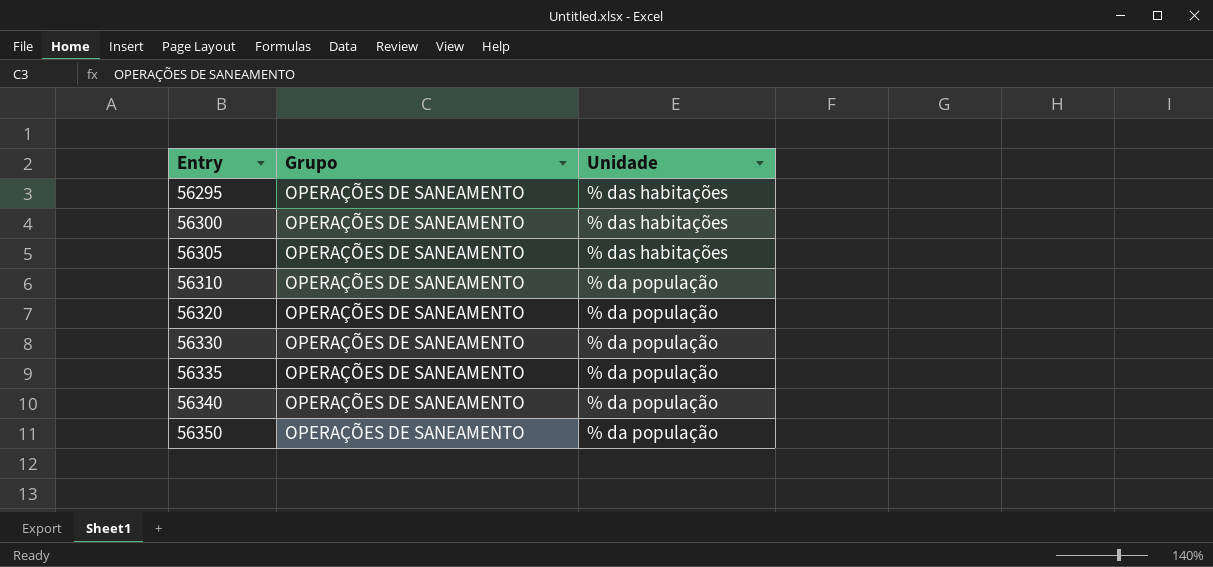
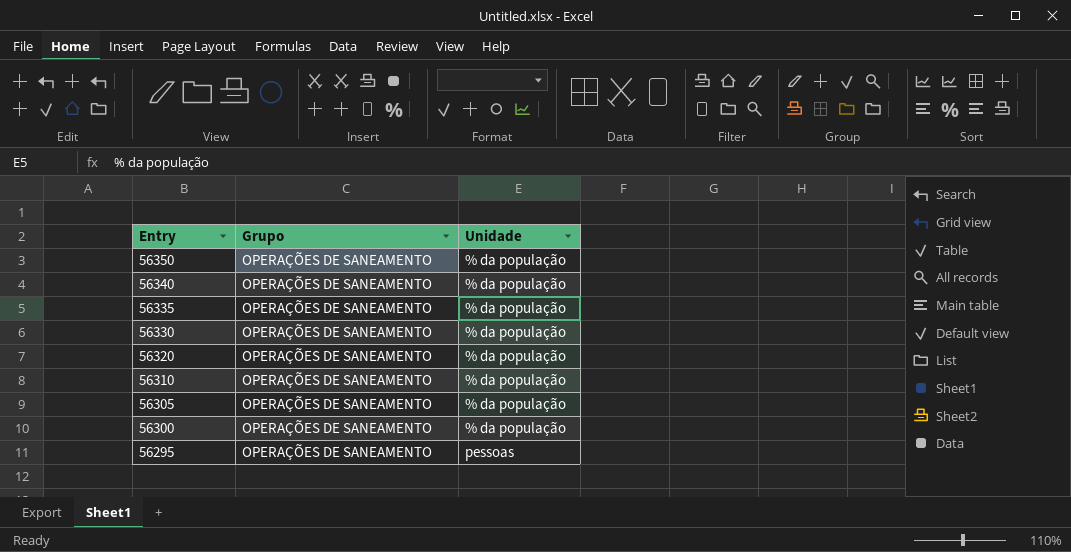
row order: Entry ascending -> Entry descending
56305 | Unidade: % das habitações -> % da população
56300 | Unidade: % das habitações -> % da população
56295 | Unidade: % das habitações -> pessoas

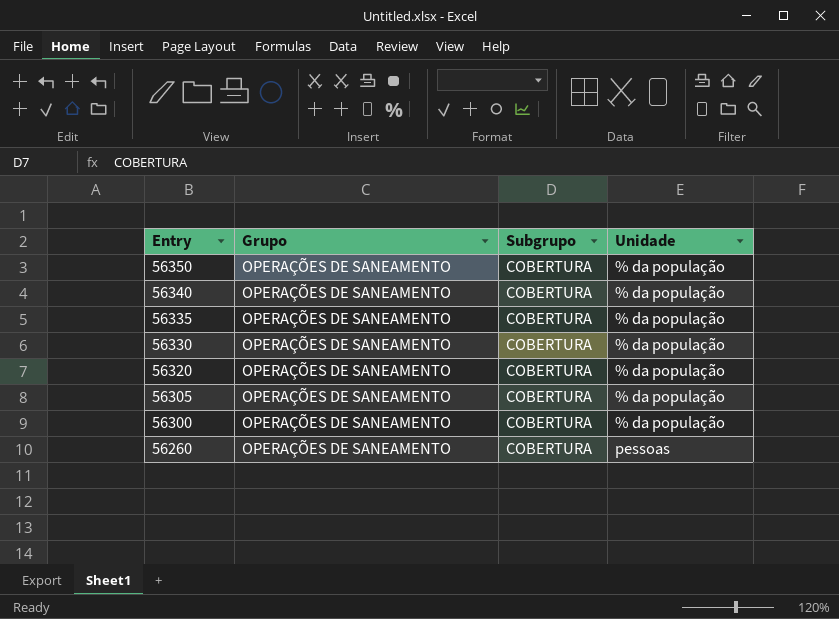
column Subgrupo | position: none -> 3
row 56310: OPERAÇÕES DE SANEAMENTO | % da população -> none
row 56295: OPERAÇÕES DE SANEAMENTO | pessoas -> none
row 56260: none -> OPERAÇÕES DE SANEAMENTO | COBERTURA | pessoas

